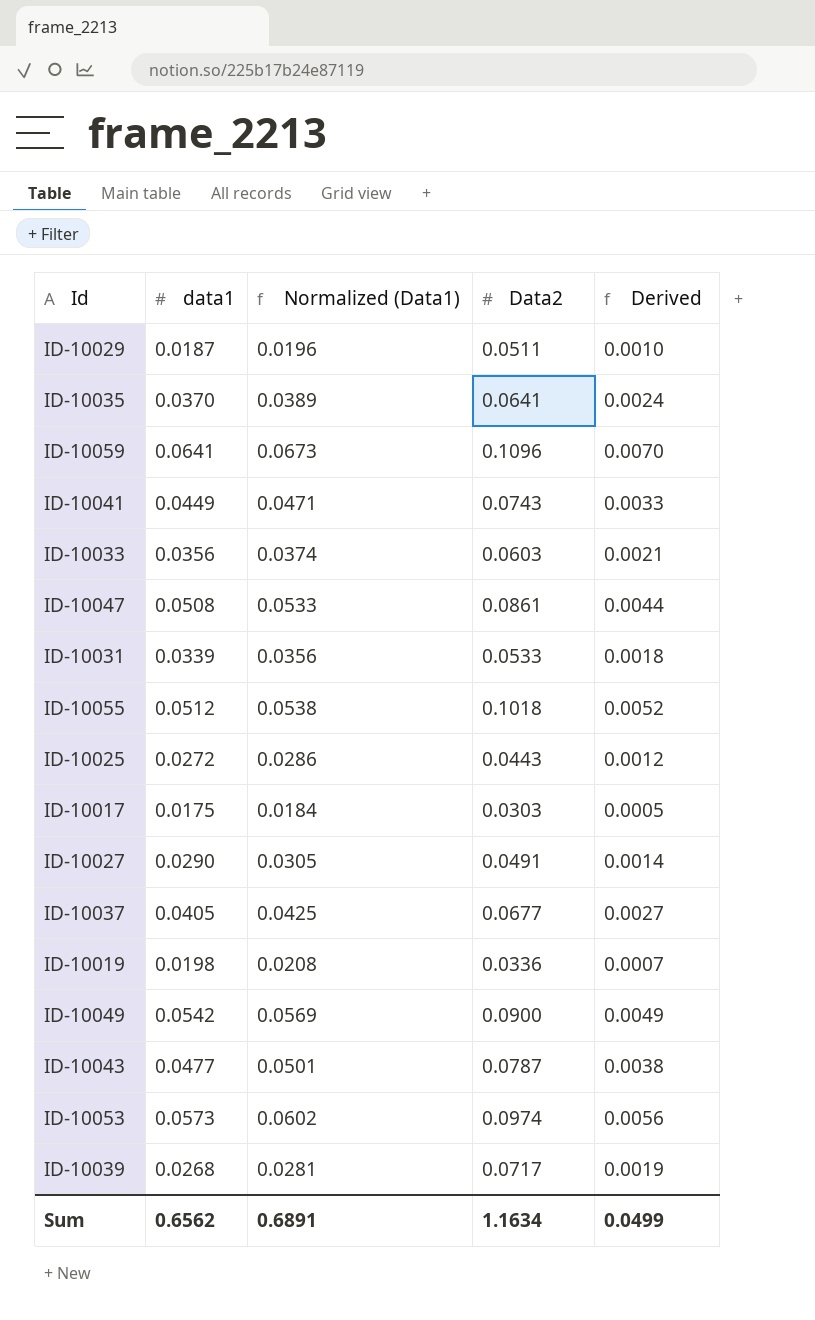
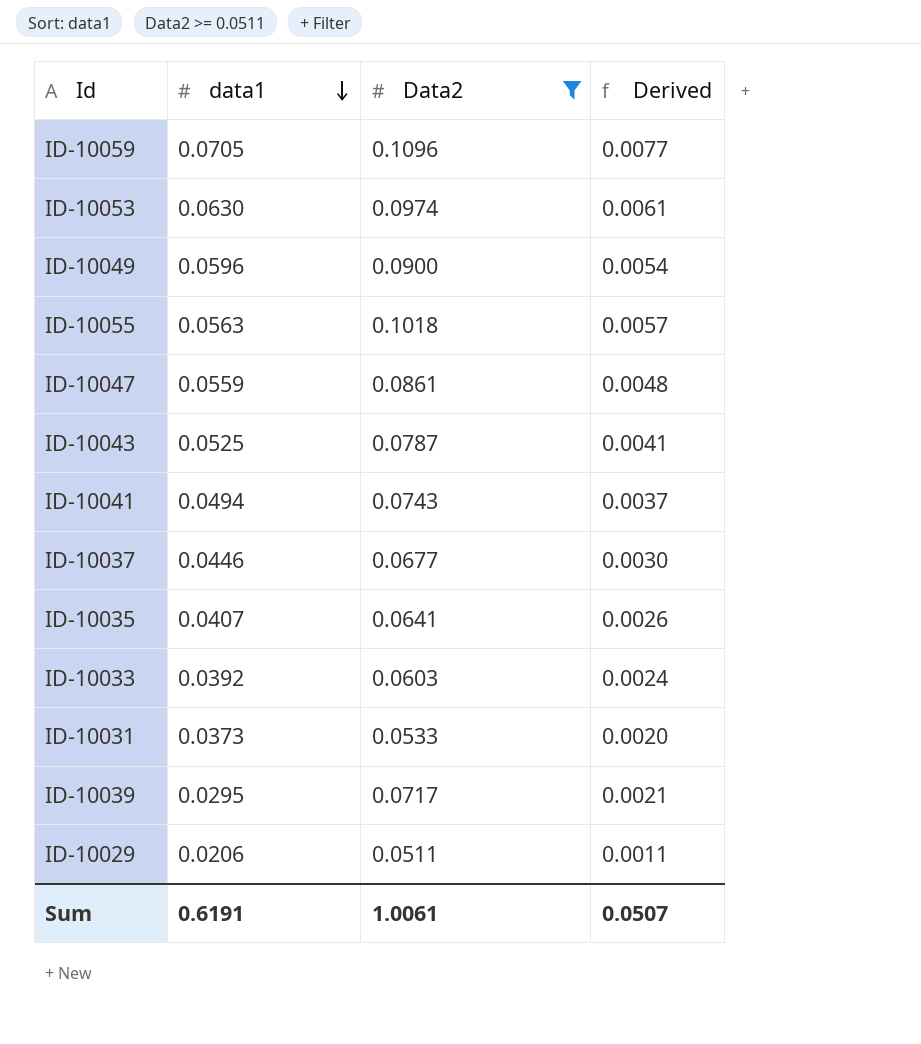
filter: none -> Data2 >= 0.0511
row order: none -> data1 descending
column Normalized (Data1) | formula: [data1] * 1.05 -> none
ID-10059 | data1: 0.0641 -> 0.0705
ID-10059 | Derived: 0.0070 -> 0.0077
ID-10053 | data1: 0.0573 -> 0.0630
ID-10053 | Derived: 0.0056 -> 0.0061
ID-10049 | data1: 0.0542 -> 0.0596
ID-10049 | Derived: 0.0049 -> 0.0054
ID-10055 | data1: 0.0512 -> 0.0563
ID-10055 | Derived: 0.0052 -> 0.0057
ID-10047 | data1: 0.0508 -> 0.0559
ID-10047 | Derived: 0.0044 -> 0.0048
ID-10043 | data1: 0.0477 -> 0.0525
ID-10043 | Derived: 0.0038 -> 0.0041
ID-10041 | data1: 0.0449 -> 0.0494
ID-10041 | Derived: 0.0033 -> 0.0037
ID-10037 | data1: 0.0405 -> 0.0446
ID-10037 | Derived: 0.0027 -> 0.0030
ID-10035 | data1: 0.0370 -> 0.0407
ID-10035 | Derived: 0.0024 -> 0.0026
ID-10033 | data1: 0.0356 -> 0.0392
ID-10033 | Derived: 0.0021 -> 0.0024
ID-10031 | data1: 0.0339 -> 0.0373
ID-10031 | Derived: 0.0018 -> 0.0020
ID-10039 | data1: 0.0268 -> 0.0295
ID-10039 | Derived: 0.0019 -> 0.0021
ID-10029 | data1: 0.0187 -> 0.0206
ID-10029 | Derived: 0.0010 -> 0.0011
Sum | data1: 0.6562 -> 0.6191
Sum | Data2: 1.1634 -> 1.0061
Sum | Derived: 0.0499 -> 0.0507

